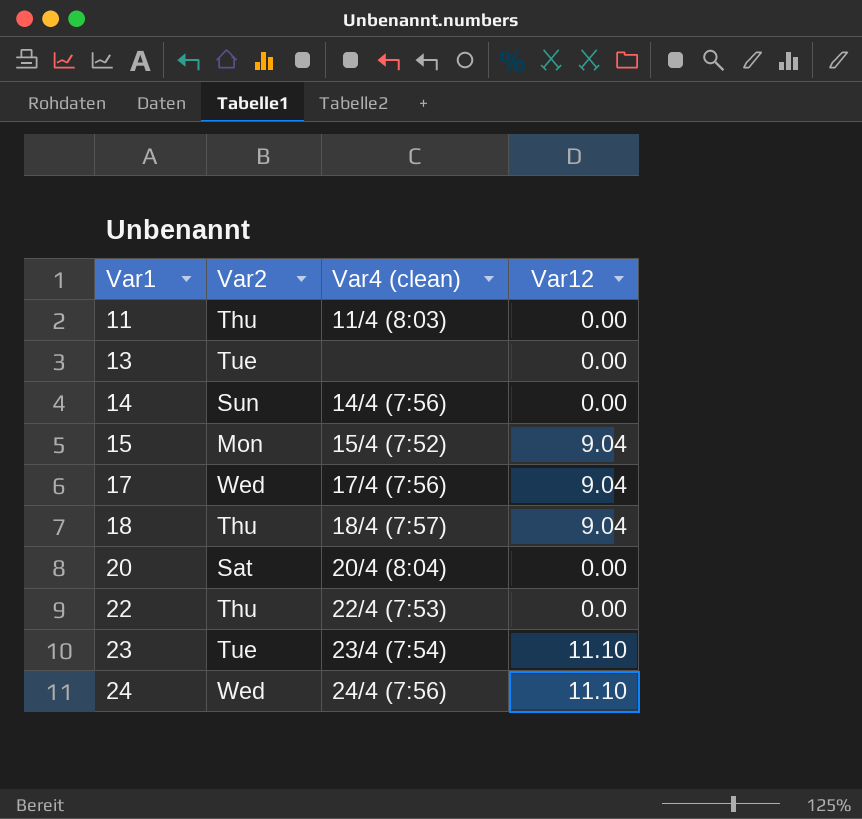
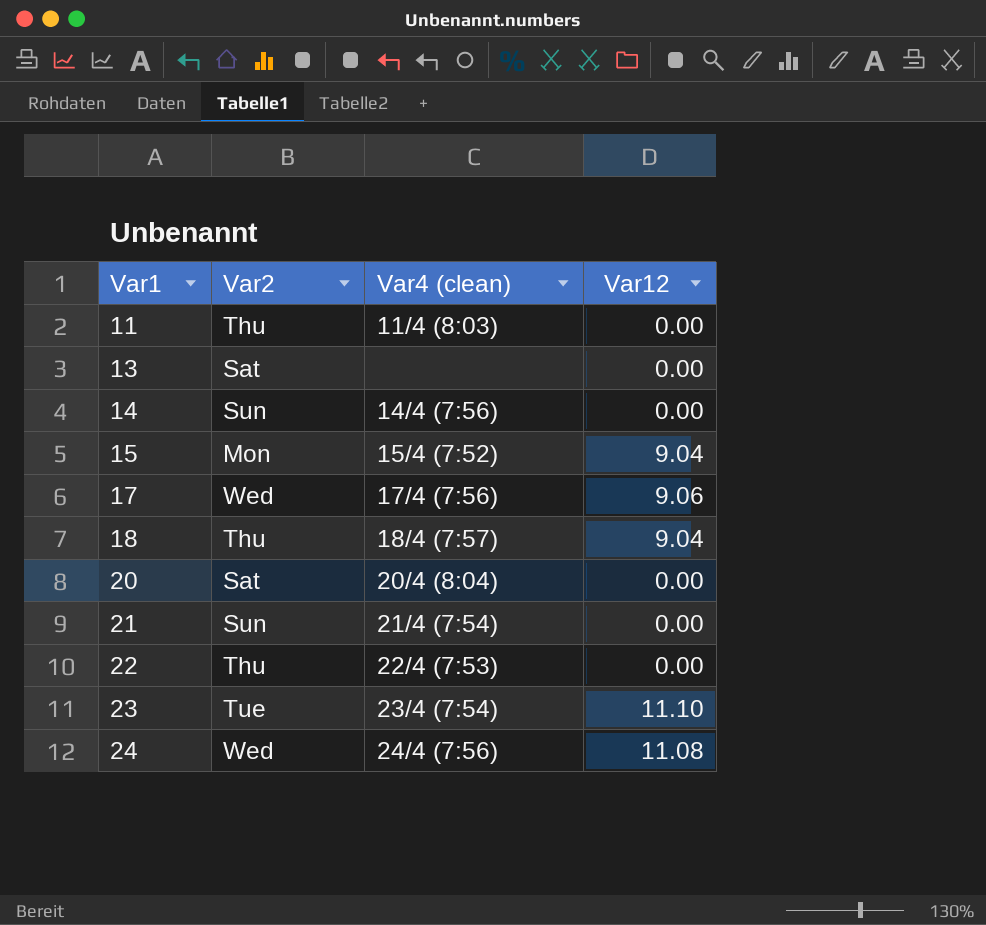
13 | Var2: Tue -> Sat
17 | Var12: 9.04 -> 9.06
row 21: none -> Sun | 21/4 (7:54) | 0.00
24 | Var12: 11.10 -> 11.08

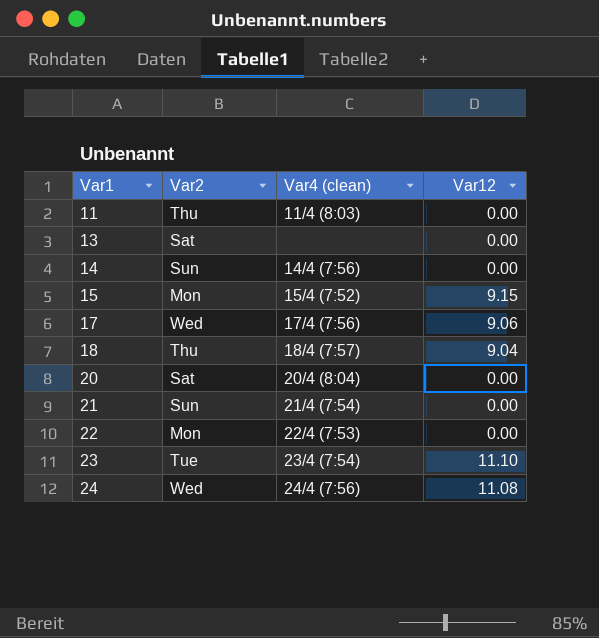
15 | Var12: 9.04 -> 9.15
22 | Var2: Thu -> Mon

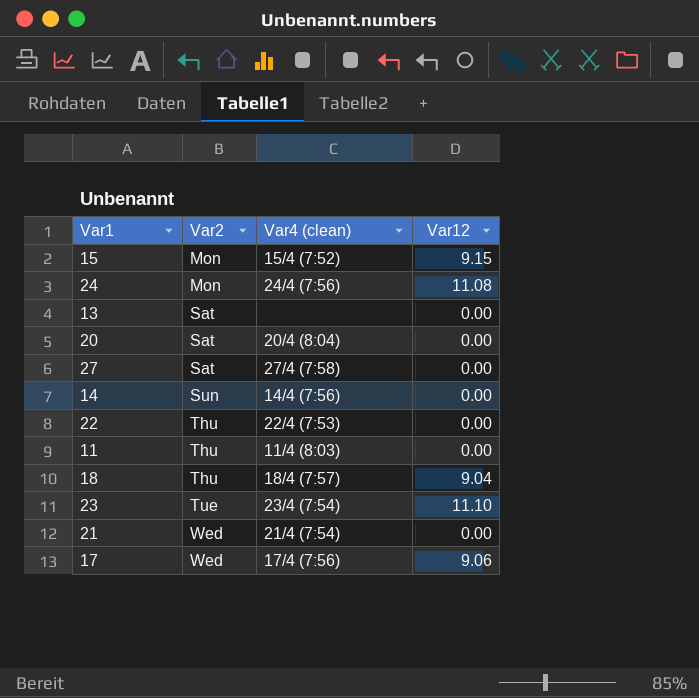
row order: Var1 ascending -> Var2 ascending
24 | Var2: Wed -> Mon
row 27: none -> Sat | 27/4 (7:58) | 0.00
22 | Var2: Mon -> Thu
21 | Var2: Sun -> Wed

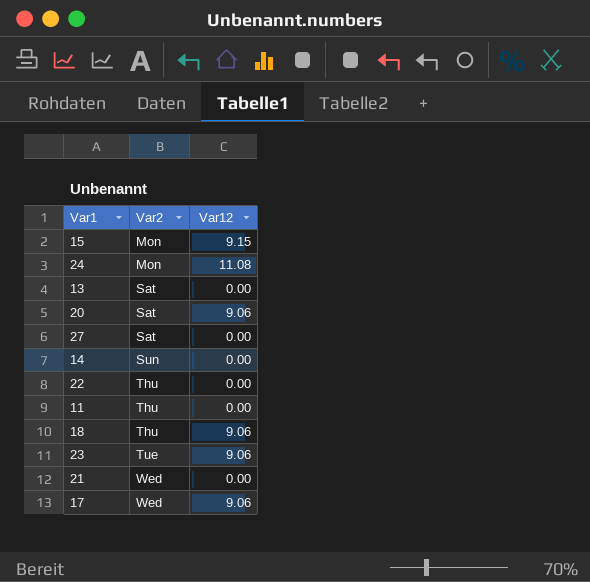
column Var4 (clean) | position: 3 -> none
20 | Var12: 0.00 -> 9.06
18 | Var12: 9.04 -> 9.06
23 | Var12: 11.10 -> 9.06

